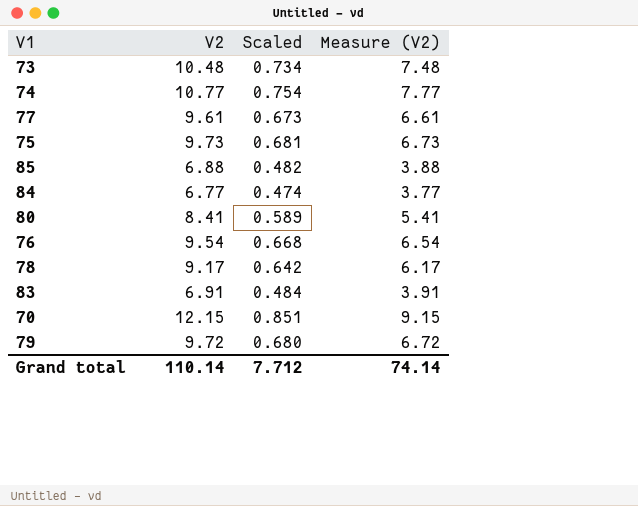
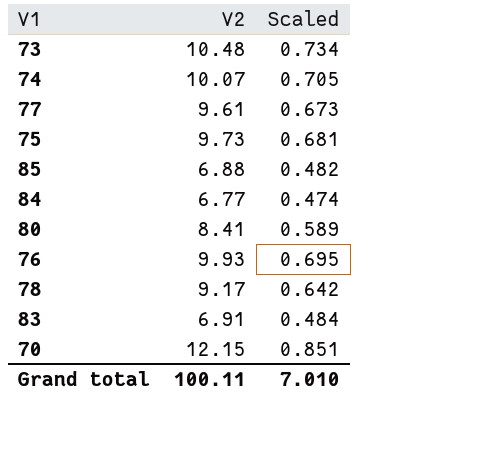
column Measure (V2) | formula: [V2] - 3 -> none
row 79: 9.72 | 0.680 | 6.72 -> none
74 | V2: 10.77 -> 10.07
74 | Scaled: 0.754 -> 0.705
76 | V2: 9.54 -> 9.93
76 | Scaled: 0.668 -> 0.695
Grand total | V2: 110.14 -> 100.11
Grand total | Scaled: 7.712 -> 7.010

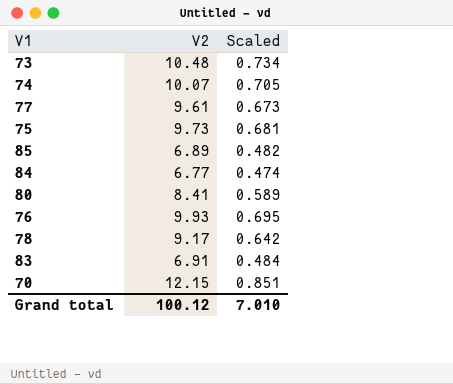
85 | V2: 6.88 -> 6.89
Grand total | V2: 100.11 -> 100.12

